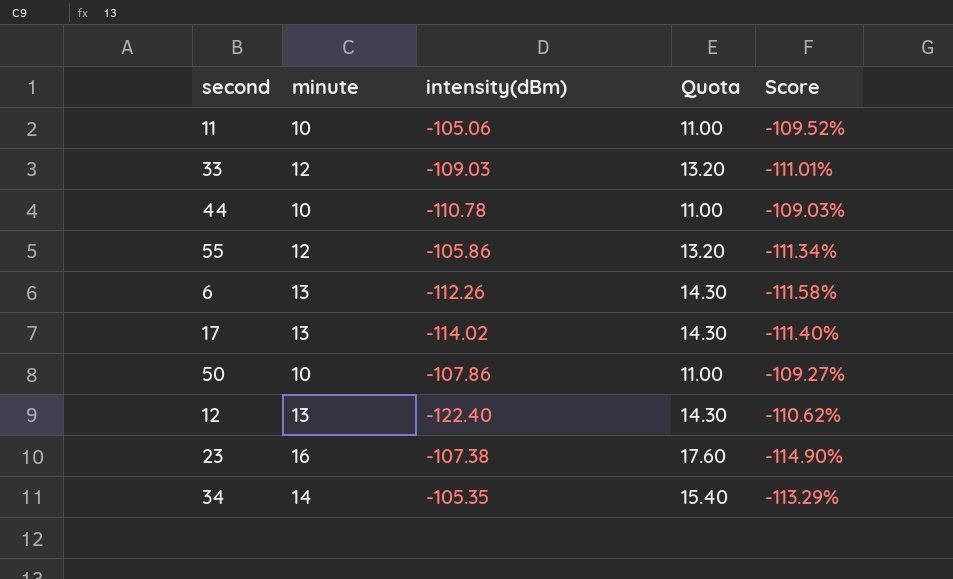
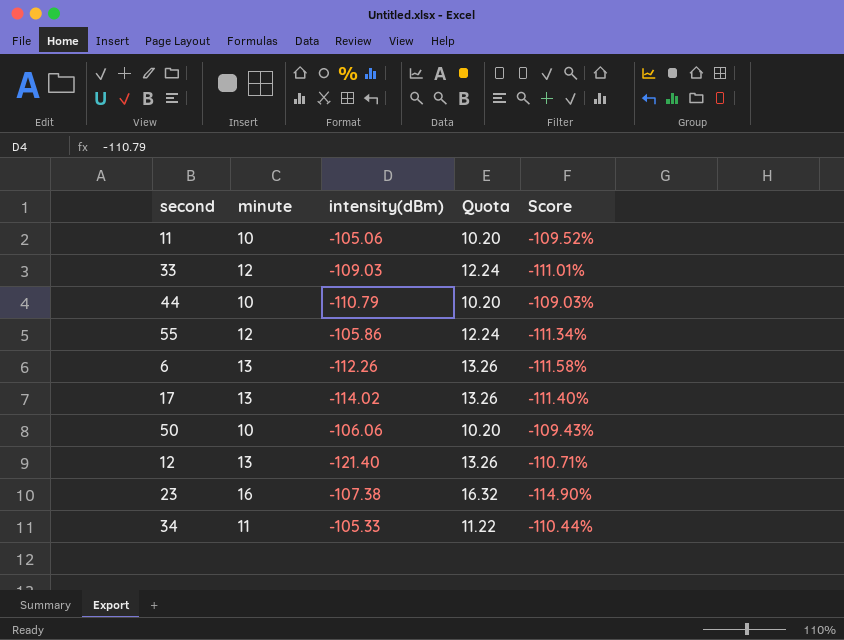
column Quota | formula: [minute] * 1.1 -> [minute] * 1.02
44 | intensity(dBm): -110.78 -> -110.79
50 | intensity(dBm): -107.86 -> -106.06
50 | Score: -109.27% -> -109.43%
12 | intensity(dBm): -122.40 -> -121.40
12 | Score: -110.62% -> -110.71%
34 | minute: 14 -> 11
34 | intensity(dBm): -105.35 -> -105.33
34 | Score: -113.29% -> -110.44%

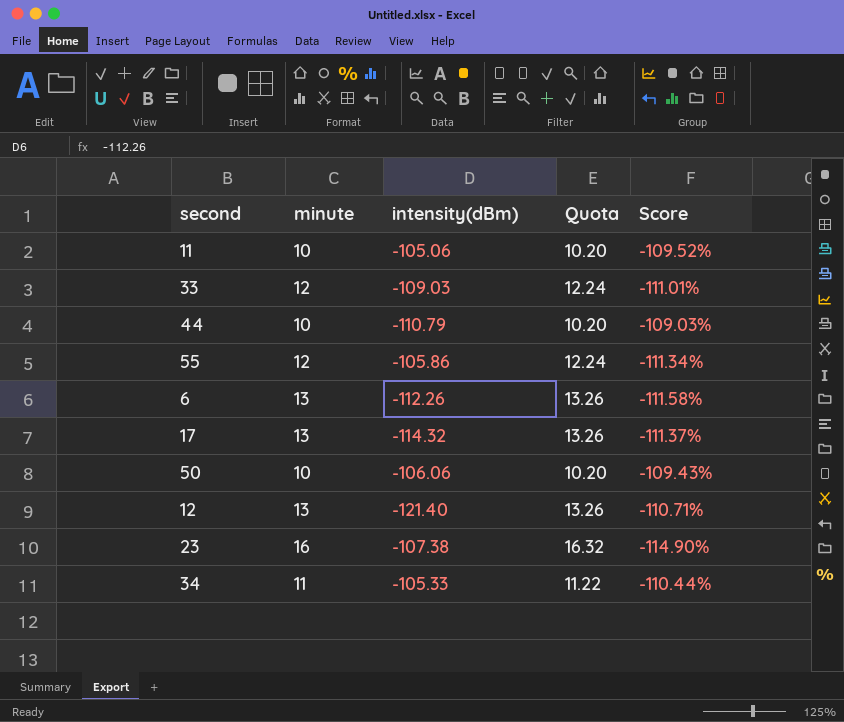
17 | intensity(dBm): -114.02 -> -114.32
17 | Score: -111.40% -> -111.37%

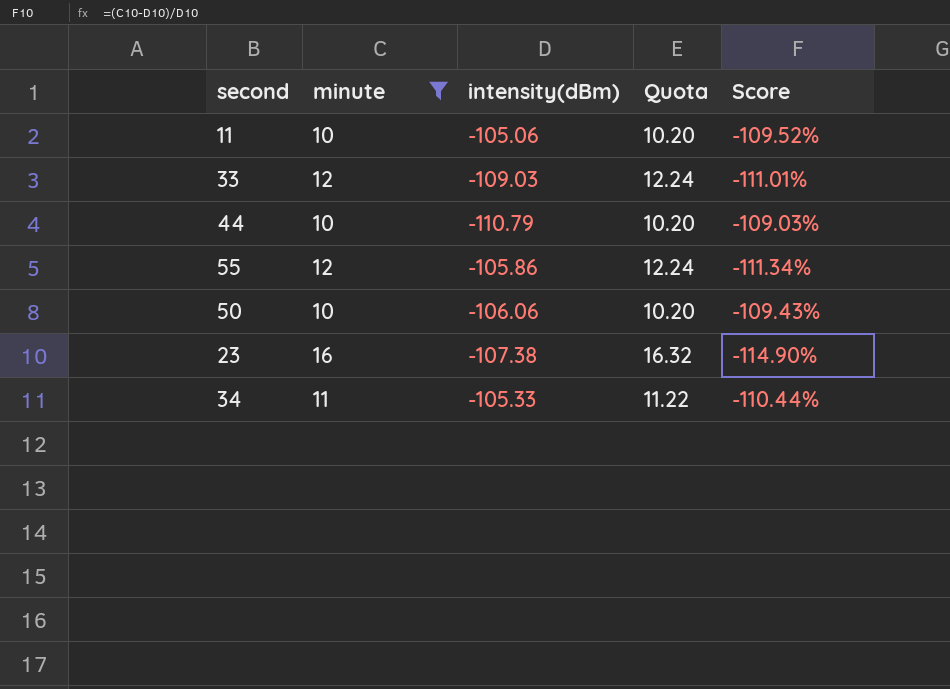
filter: none -> minute != 13

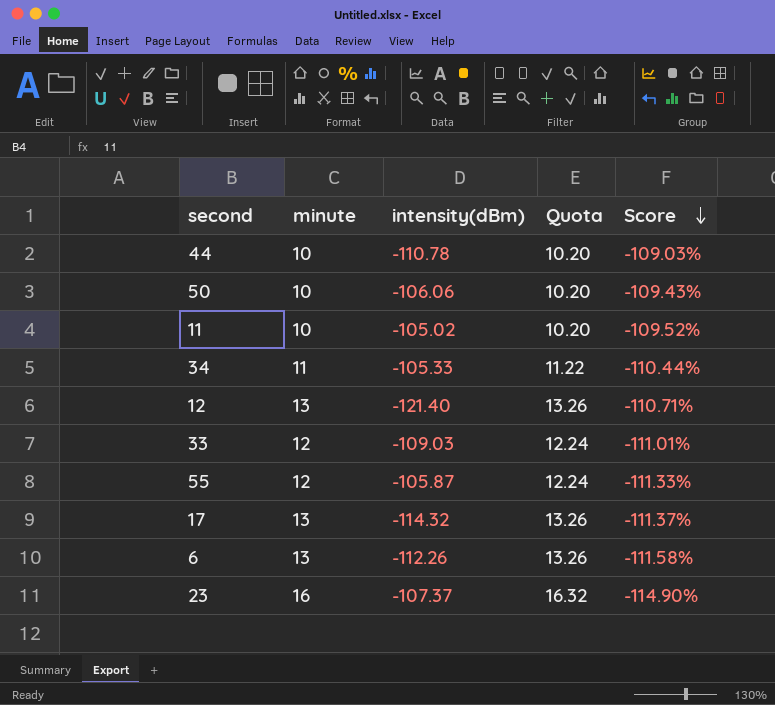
filter: minute != 13 -> none
row order: none -> Score descending
44 | intensity(dBm): -110.79 -> -110.78
11 | intensity(dBm): -105.06 -> -105.02
55 | intensity(dBm): -105.86 -> -105.87
55 | Score: -111.34% -> -111.33%
23 | intensity(dBm): -107.38 -> -107.37

